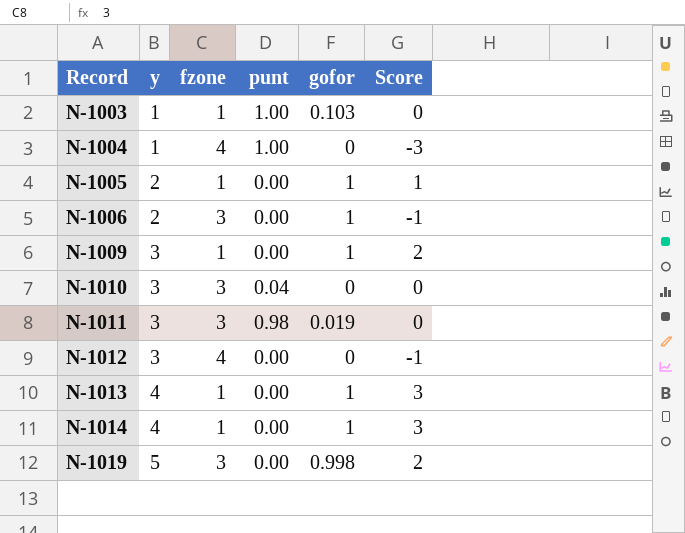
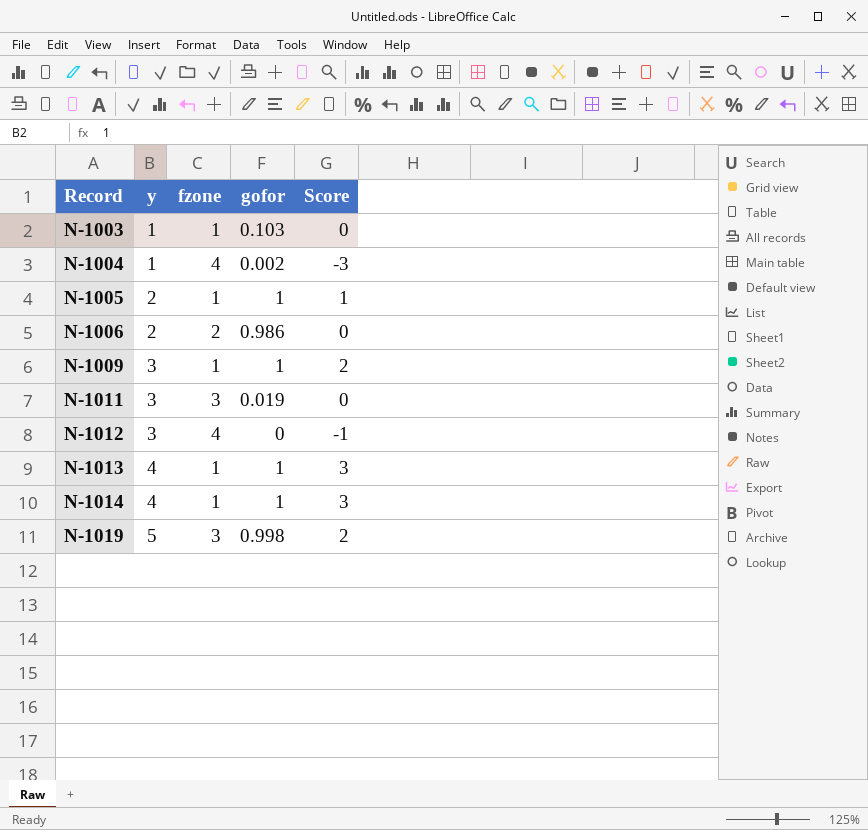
column punt | position: 4 -> none
row N-1010: 3 | 3 | 0.04 | 0 | 0 -> none
N-1004 | gofor: 0 -> 0.002
N-1006 | fzone: 3 -> 2
N-1006 | gofor: 1 -> 0.986
N-1006 | Score: -1 -> 0

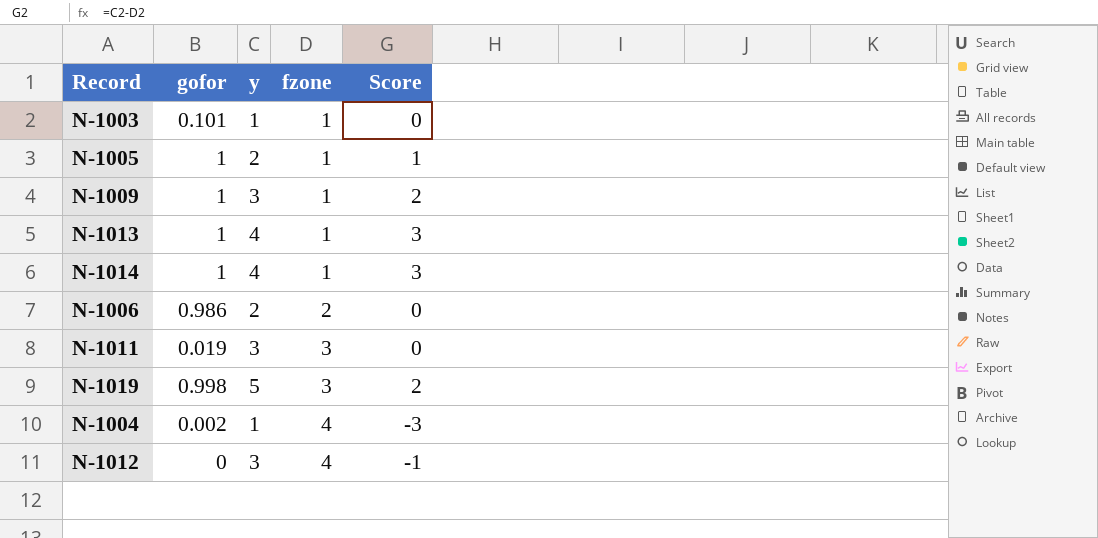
row order: Record ascending -> fzone ascending
column gofor | position: 4 -> 2
N-1003 | gofor: 0.103 -> 0.101

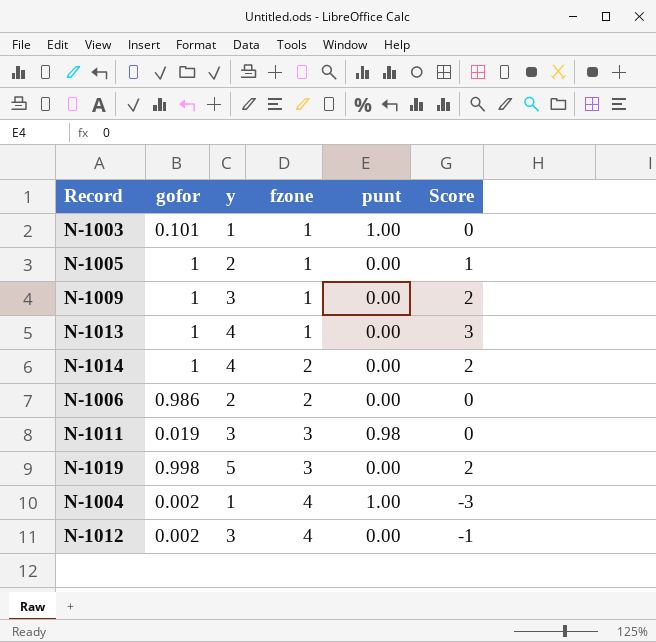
column punt | position: none -> 5
N-1014 | fzone: 1 -> 2
N-1014 | Score: 3 -> 2
N-1012 | gofor: 0 -> 0.002

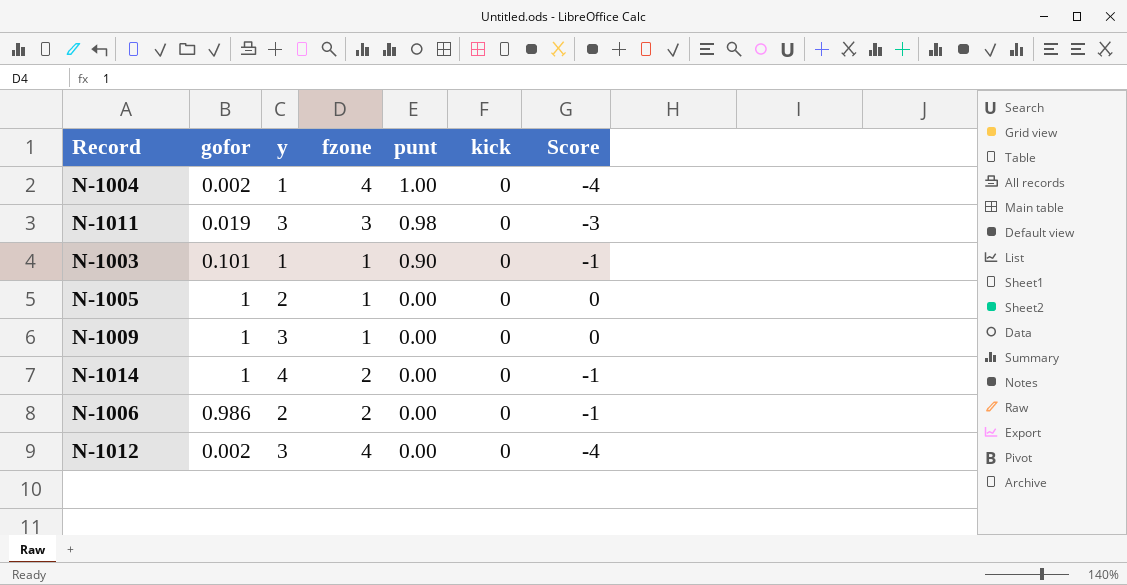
row order: fzone ascending -> punt descending
column kick | position: none -> 6
column Score | formula: [y] - [fzone] -> [gofor] - [fzone]
row N-1013: 1 | 4 | 1 | 0.00 | 3 -> none
row N-1019: 0.998 | 5 | 3 | 0.00 | 2 -> none
N-1003 | punt: 1.00 -> 0.90

